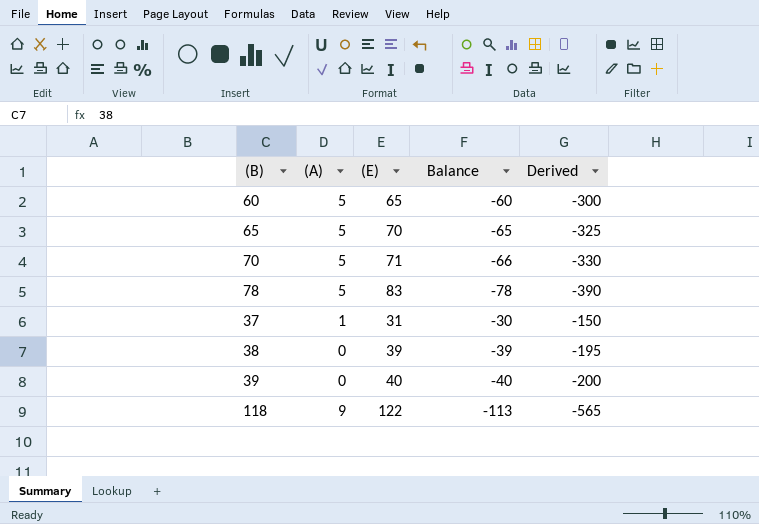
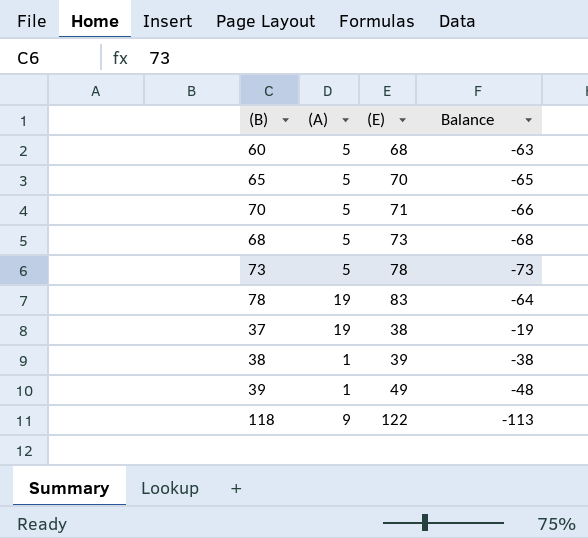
column Derived | formula: [Balance] * 5 -> none
60 | (E): 65 -> 68
60 | Balance: -60 -> -63
row 68: none -> 5 | 73 | -68
row 73: none -> 5 | 78 | -73
78 | (A): 5 -> 19
78 | Balance: -78 -> -64
37 | (A): 1 -> 19
37 | (E): 31 -> 38
37 | Balance: -30 -> -19
38 | (A): 0 -> 1
38 | Balance: -39 -> -38
39 | (A): 0 -> 1
39 | (E): 40 -> 49
39 | Balance: -40 -> -48

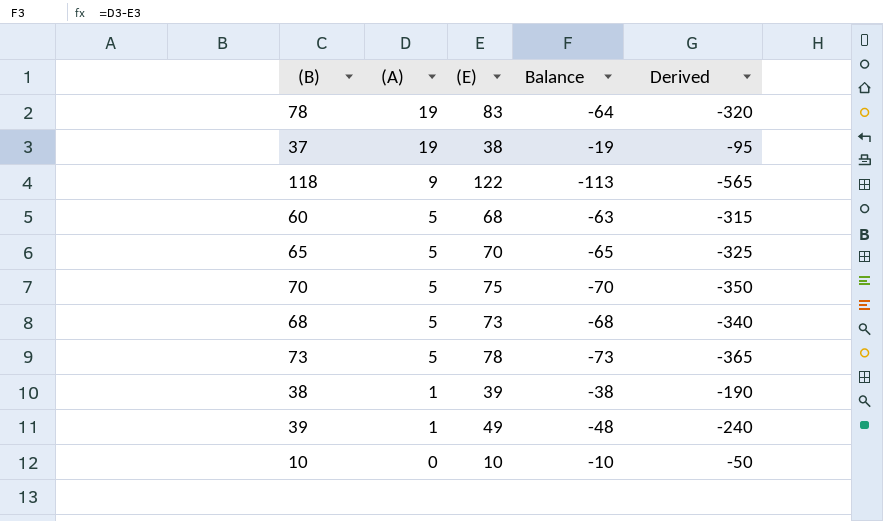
row order: none -> (A) descending
column Derived | formula: none -> [Balance] * 5
70 | (E): 71 -> 75
70 | Balance: -66 -> -70
row 10: none -> 0 | 10 | -10 | -50

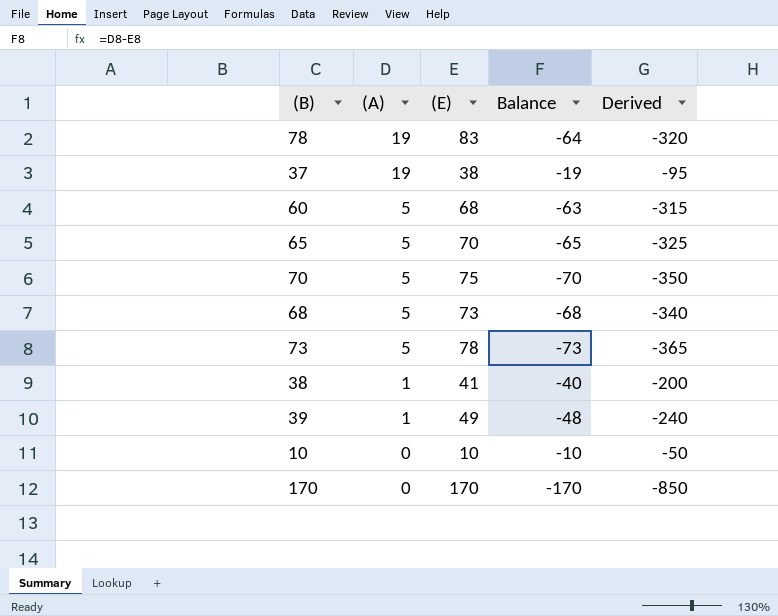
row 118: 9 | 122 | -113 | -565 -> none
38 | (E): 39 -> 41
38 | Balance: -38 -> -40
38 | Derived: -190 -> -200
row 170: none -> 0 | 170 | -170 | -850

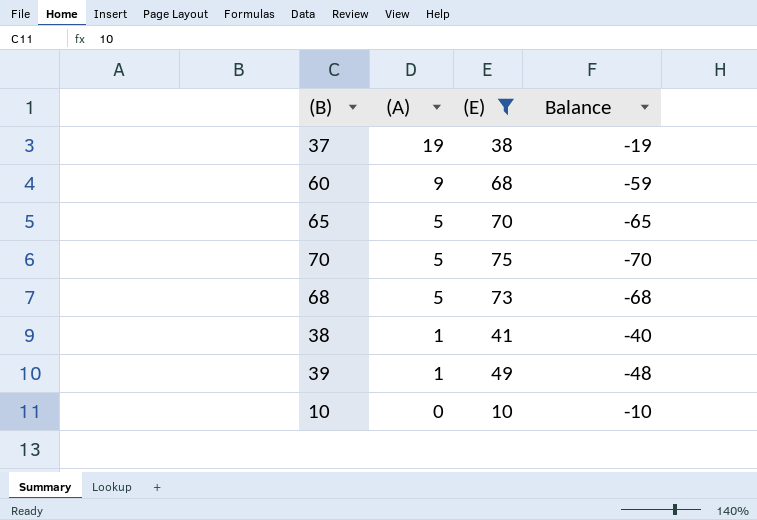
filter: none -> (E) <= 75
column Derived | formula: [Balance] * 5 -> none
60 | (A): 5 -> 9
60 | Balance: -63 -> -59

